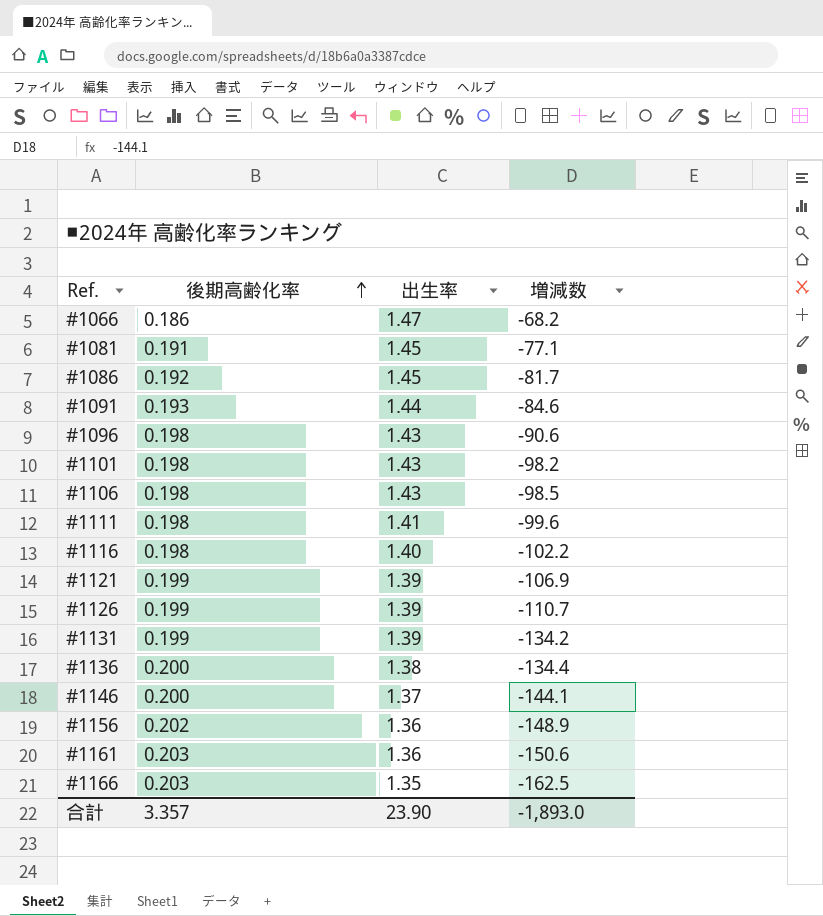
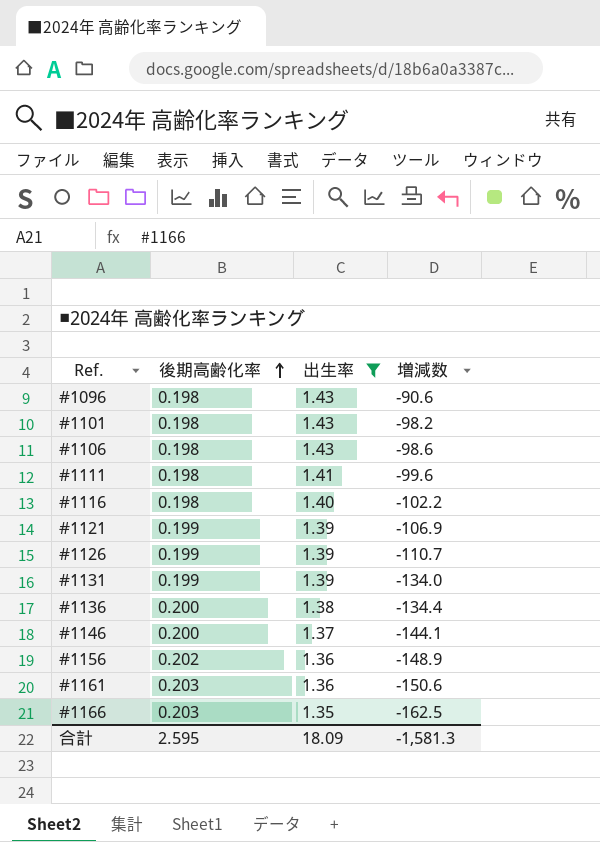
filter: none -> 出生率 <= 1.43
#1106 | 増減数: -98.5 -> -98.6
#1131 | 増減数: -134.2 -> -134.0
合計 | 後期高齢化率: 3.357 -> 2.595
合計 | 出生率: 23.90 -> 18.09
合計 | 増減数: -1,893.0 -> -1,581.3

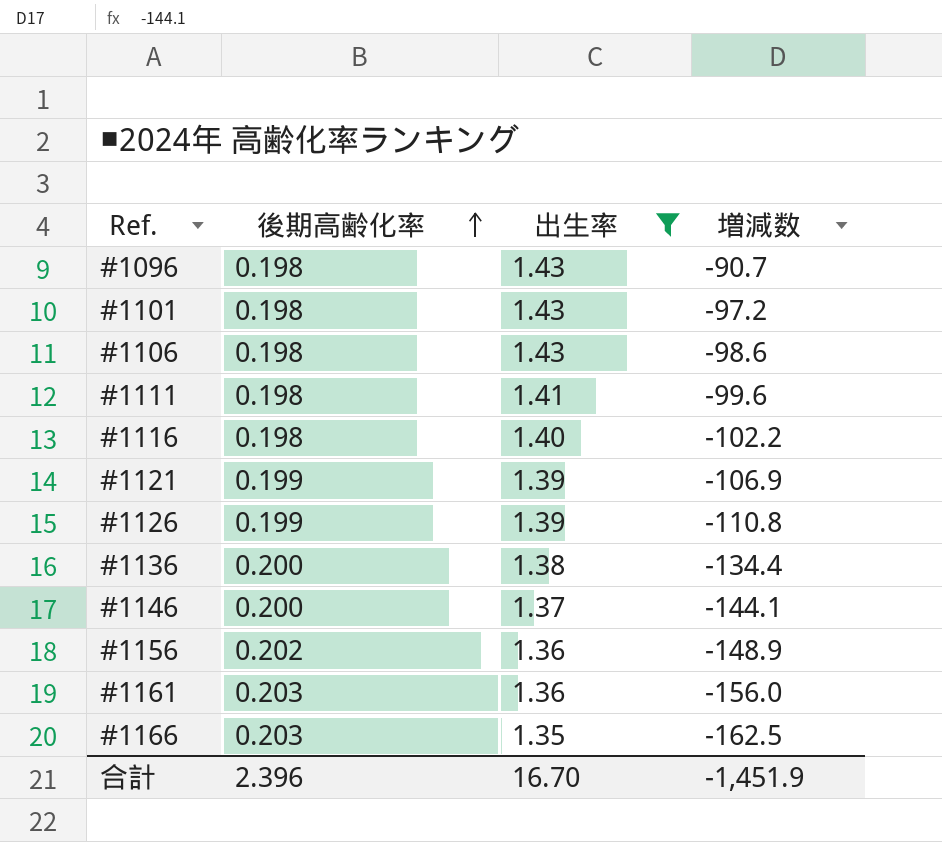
row #1131: 0.199 | 1.39 | -134.0 -> none
#1096 | 増減数: -90.6 -> -90.7
#1101 | 増減数: -98.2 -> -97.2
#1126 | 増減数: -110.7 -> -110.8
#1161 | 増減数: -150.6 -> -156.0
合計 | 後期高齢化率: 2.595 -> 2.396
合計 | 出生率: 18.09 -> 16.70
合計 | 増減数: -1,581.3 -> -1,451.9

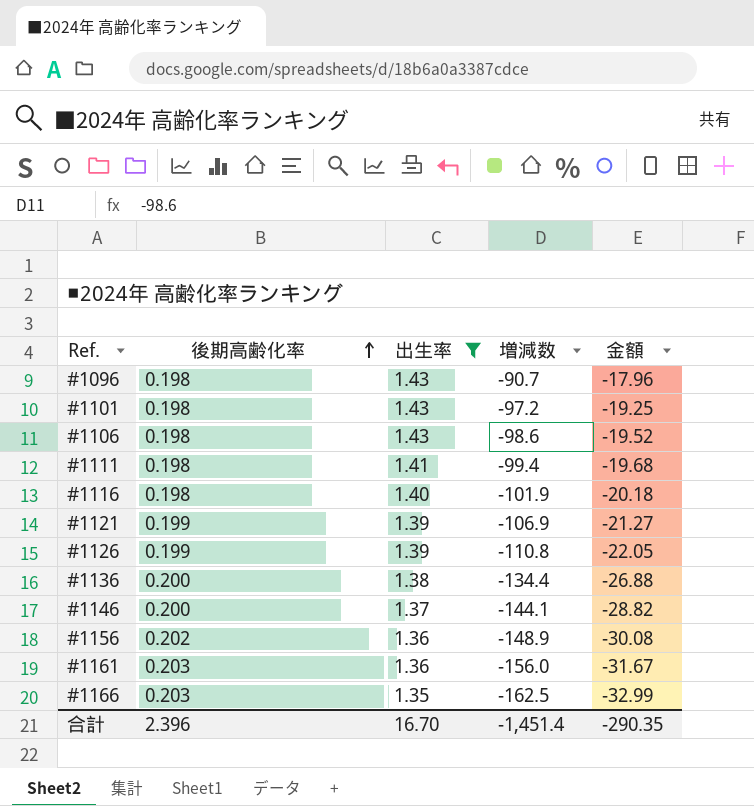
column 金額 | formula: none -> [後期高齢化率] * [増減数]
#1111 | 増減数: -99.6 -> -99.4
#1116 | 増減数: -102.2 -> -101.9
合計 | 増減数: -1,451.9 -> -1,451.4

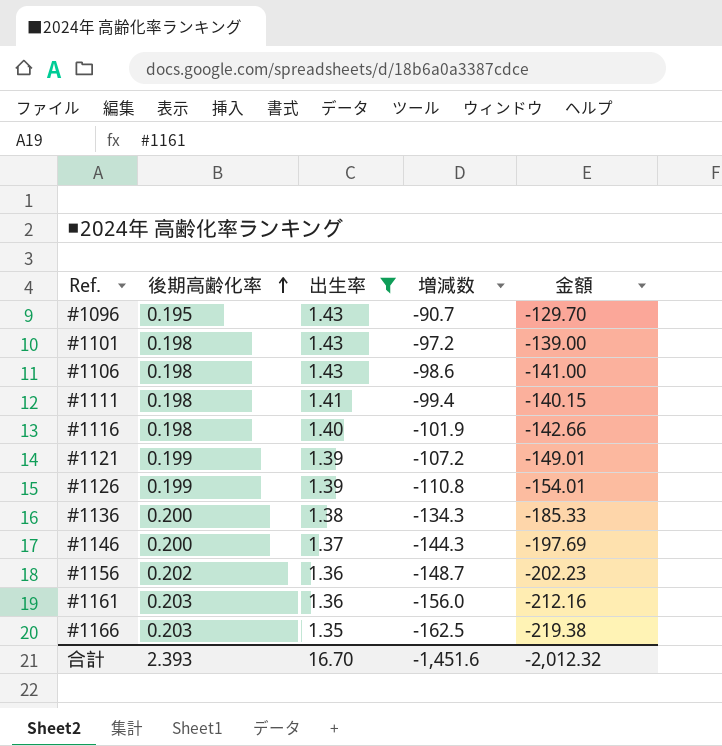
column 金額 | formula: [後期高齢化率] * [増減数] -> [出生率] * [増減数]
#1096 | 後期高齢化率: 0.198 -> 0.195
#1121 | 増減数: -106.9 -> -107.2
#1136 | 増減数: -134.4 -> -134.3
#1146 | 増減数: -144.1 -> -144.3
#1156 | 増減数: -148.9 -> -148.7
合計 | 後期高齢化率: 2.396 -> 2.393
合計 | 増減数: -1,451.4 -> -1,451.6
合計 | 金額: -290.35 -> -2,012.32

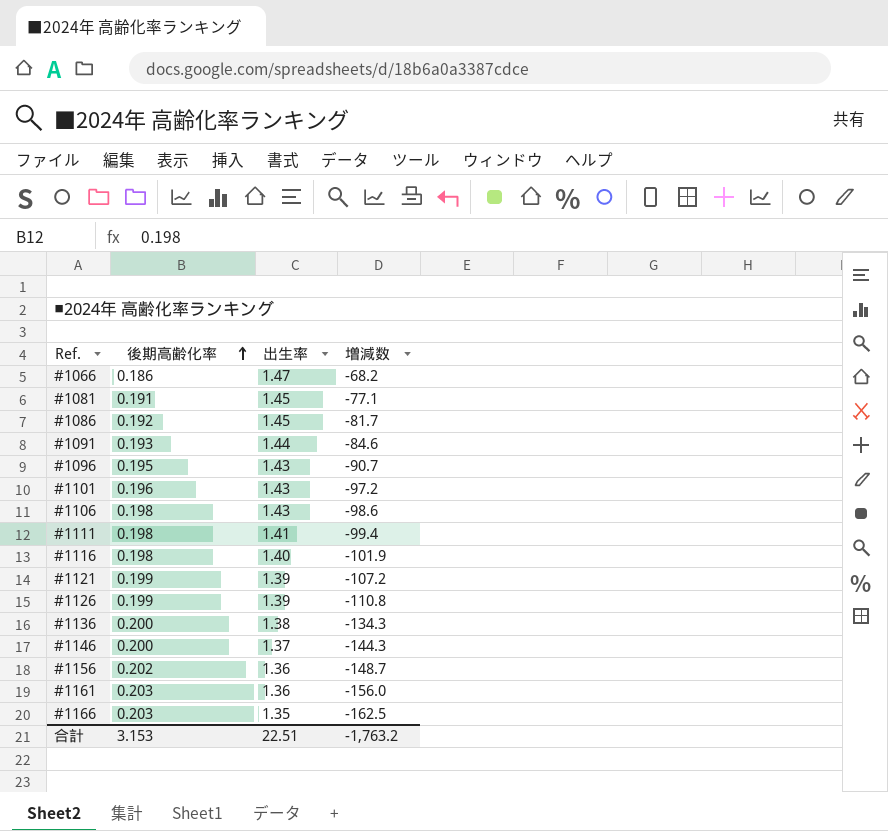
filter: 出生率 <= 1.43 -> none
column 金額 | formula: [出生率] * [増減数] -> none
#1101 | 後期高齢化率: 0.198 -> 0.196
合計 | 後期高齢化率: 2.393 -> 3.153
合計 | 出生率: 16.70 -> 22.51
合計 | 増減数: -1,451.6 -> -1,763.2

